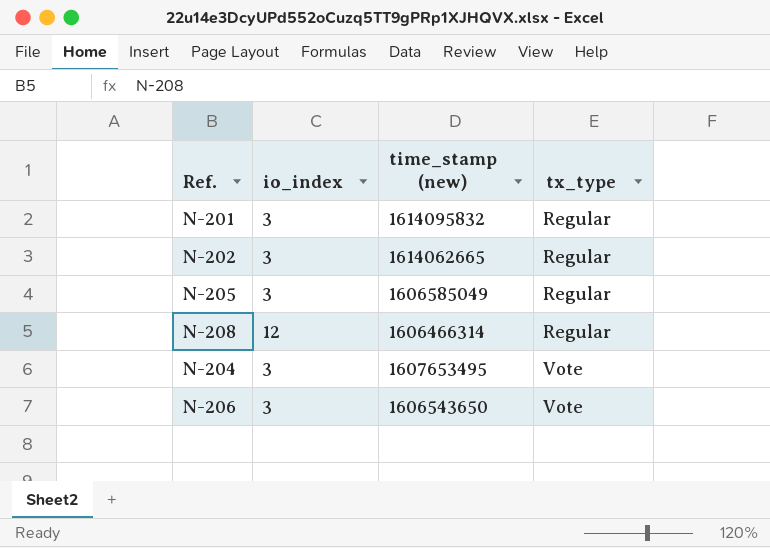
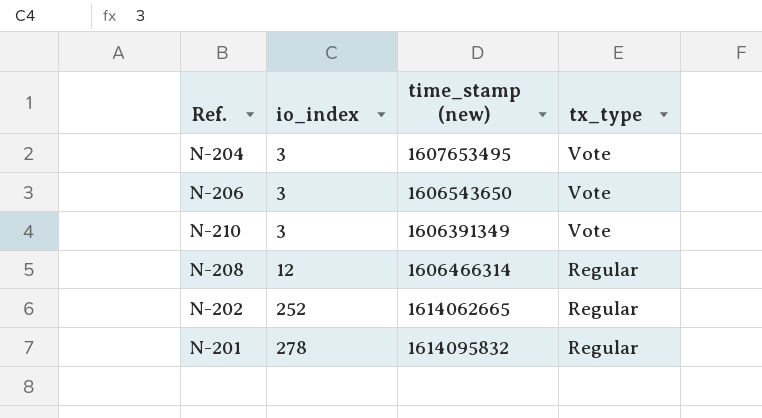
row order: tx_type ascending -> io_index ascending
row N-205: 3 | 1606585049 | Regular -> none
row N-210: none -> 3 | 1606391349 | Vote
N-202 | io_index: 3 -> 252
N-201 | io_index: 3 -> 278

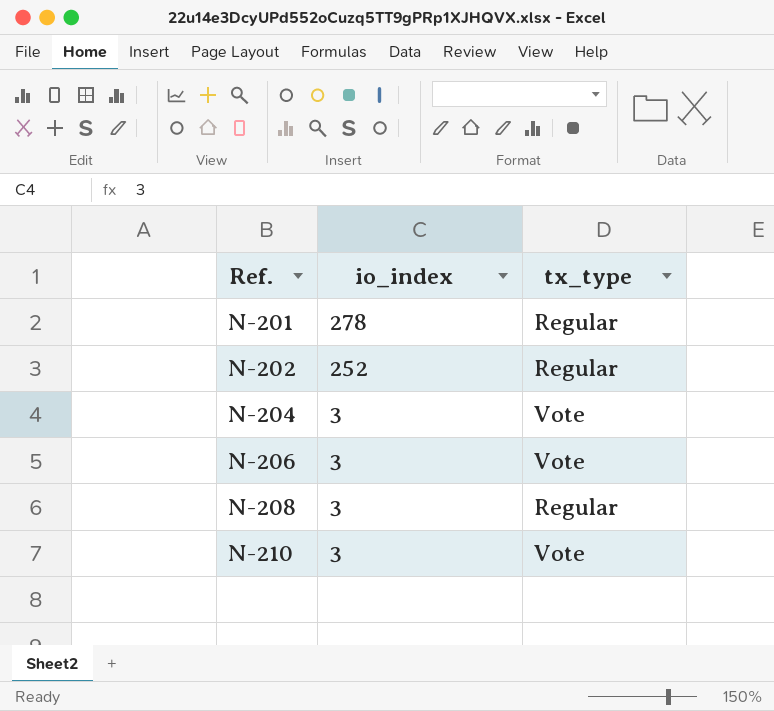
row order: io_index ascending -> Ref. ascending
column time_stamp (new) | position: 3 -> none
N-208 | io_index: 12 -> 3

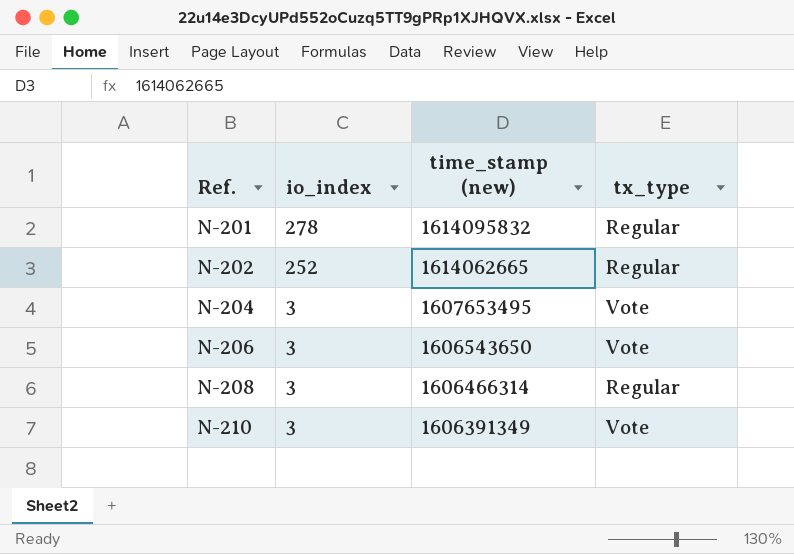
column time_stamp (new) | position: none -> 3

